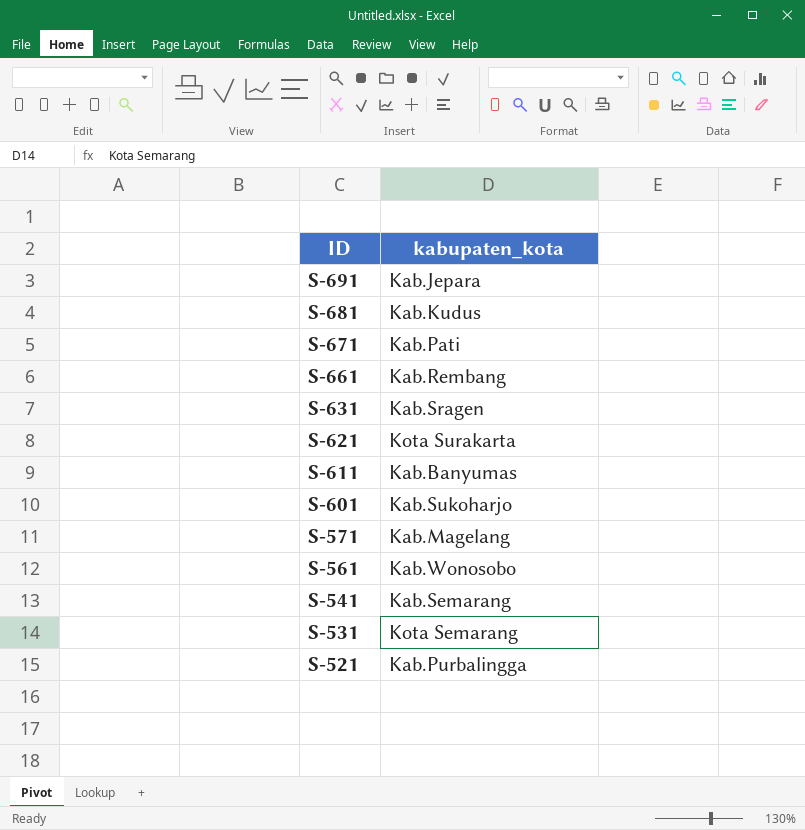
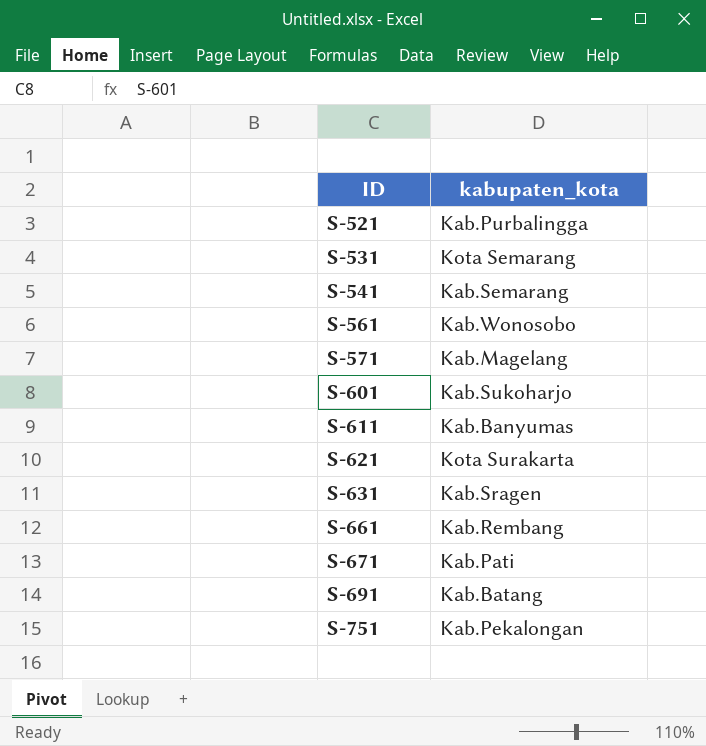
row order: ID descending -> ID ascending
row S-681: Kab.Kudus -> none
S-691 | kabupaten_kota: Kab.Jepara -> Kab.Batang
row S-751: none -> Kab.Pekalongan

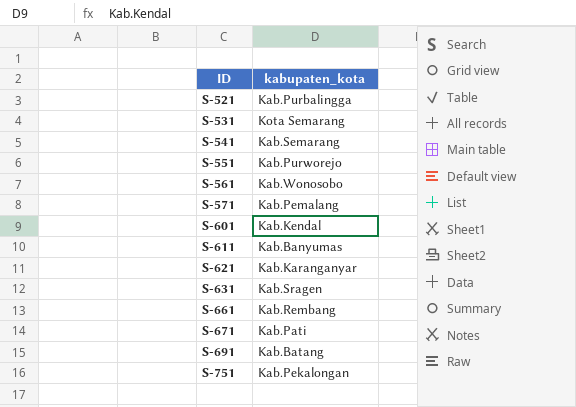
row S-551: none -> Kab.Purworejo
S-571 | kabupaten_kota: Kab.Magelang -> Kab.Pemalang
S-601 | kabupaten_kota: Kab.Sukoharjo -> Kab.Kendal
S-621 | kabupaten_kota: Kota Surakarta -> Kab.Karanganyar

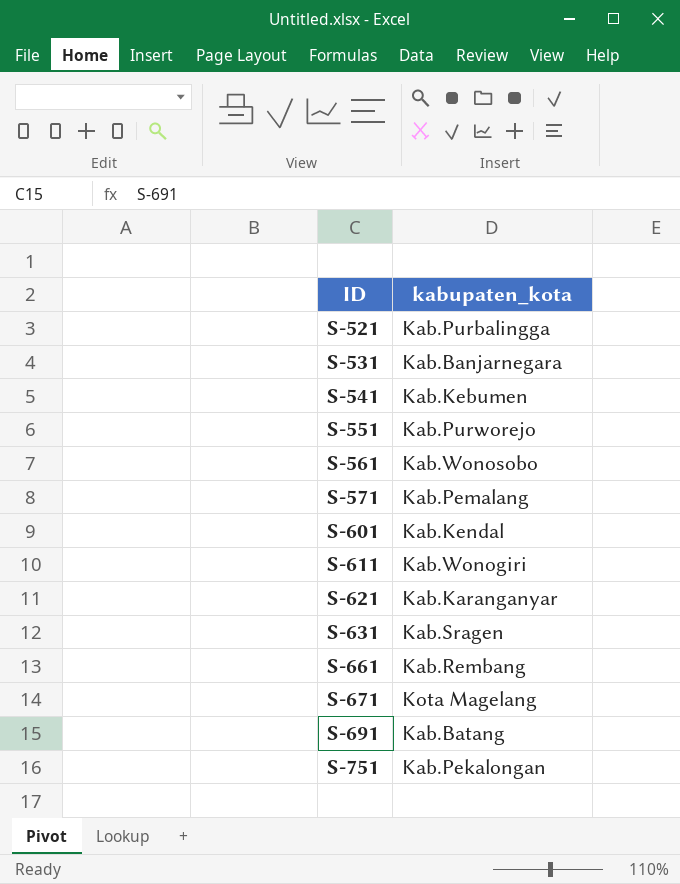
S-531 | kabupaten_kota: Kota Semarang -> Kab.Banjarnegara
S-541 | kabupaten_kota: Kab.Semarang -> Kab.Kebumen
S-611 | kabupaten_kota: Kab.Banyumas -> Kab.Wonogiri
S-671 | kabupaten_kota: Kab.Pati -> Kota Magelang

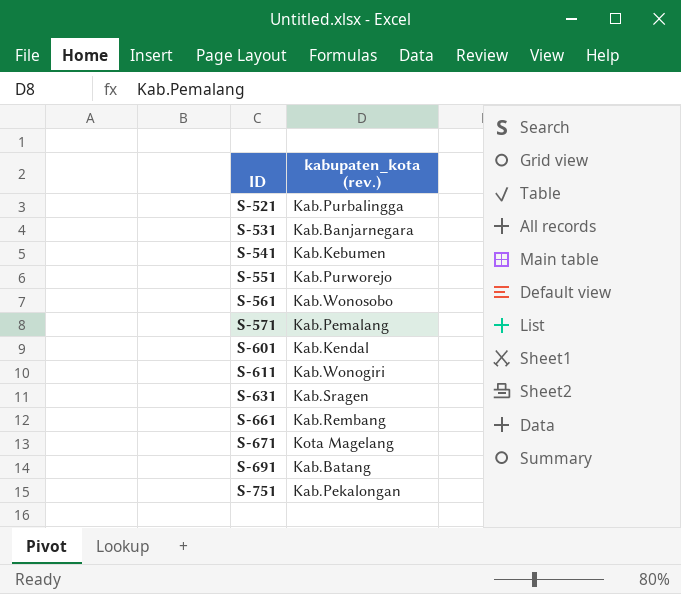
column name: kabupaten_kota -> kabupaten_kota (rev.)
row S-621: Kab.Karanganyar -> none

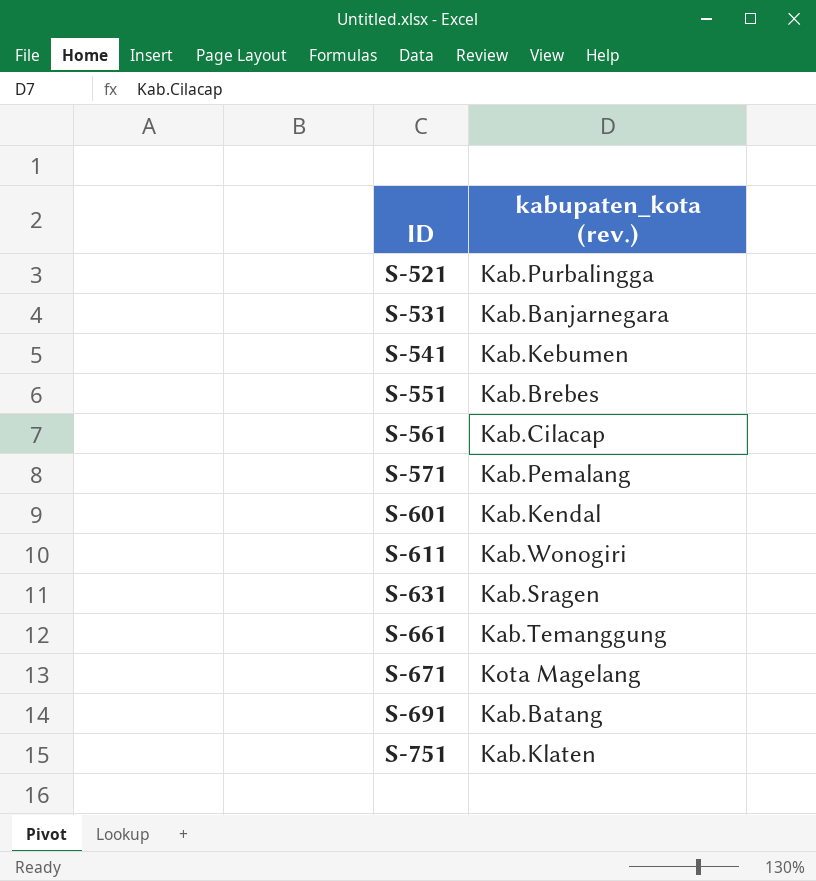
S-551 | kabupaten_kota (rev.): Kab.Purworejo -> Kab.Brebes
S-561 | kabupaten_kota (rev.): Kab.Wonosobo -> Kab.Cilacap
S-661 | kabupaten_kota (rev.): Kab.Rembang -> Kab.Temanggung
S-751 | kabupaten_kota (rev.): Kab.Pekalongan -> Kab.Klaten

